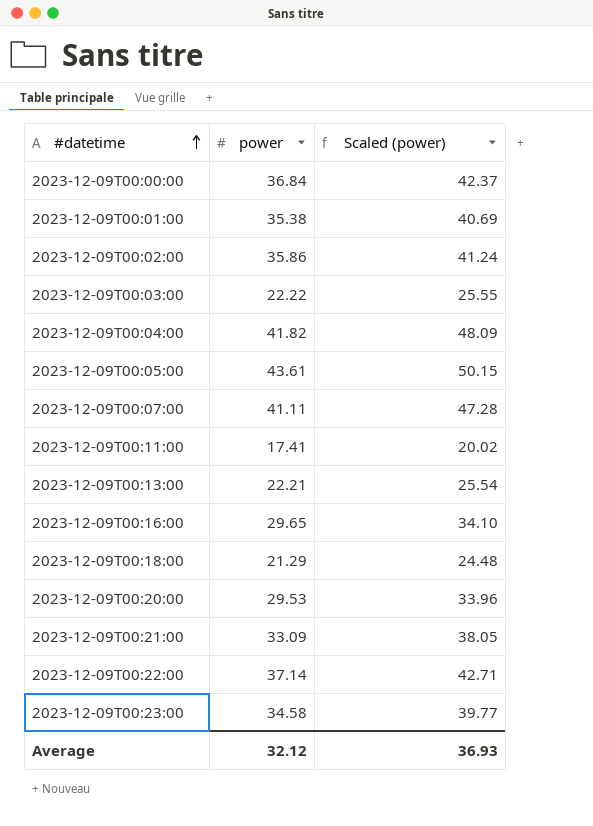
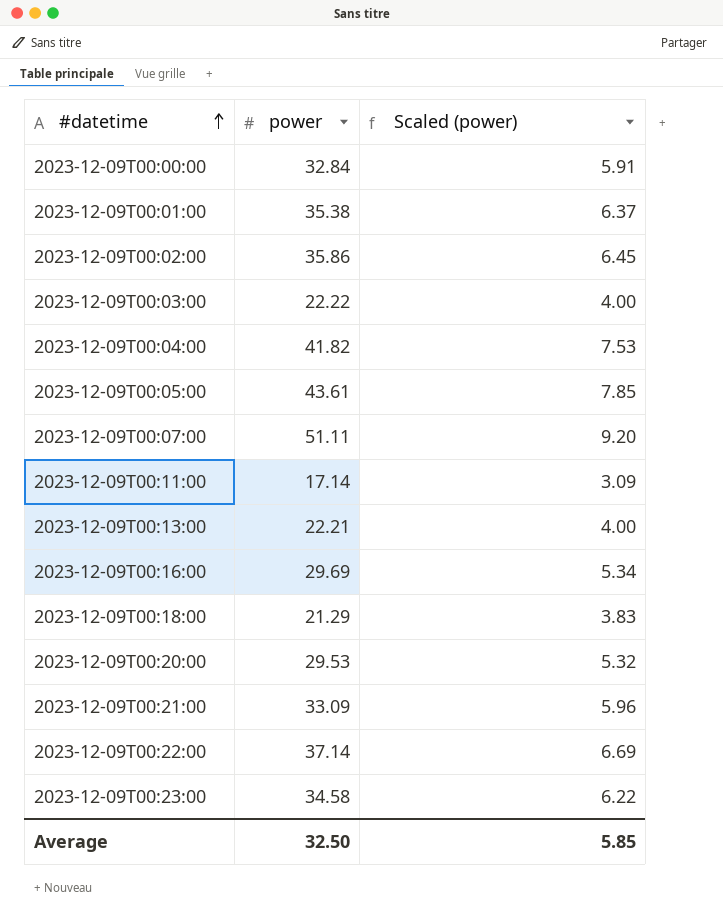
column Scaled (power) | formula: [power] * 1.15 -> [power] * 0.18
2023-12-09T00:00:00 | power: 36.84 -> 32.84
2023-12-09T00:07:00 | power: 41.11 -> 51.11
2023-12-09T00:11:00 | power: 17.41 -> 17.14
2023-12-09T00:16:00 | power: 29.65 -> 29.69
Average | power: 32.12 -> 32.50
Average | Scaled (power): 36.93 -> 5.85

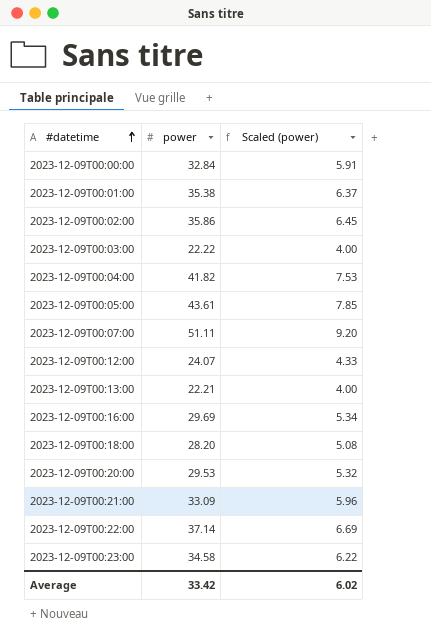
row 2023-12-09T00:11:00: 17.14 | 3.09 -> none
row 2023-12-09T00:12:00: none -> 24.07 | 4.33
2023-12-09T00:18:00 | power: 21.29 -> 28.20
2023-12-09T00:18:00 | Scaled (power): 3.83 -> 5.08
Average | power: 32.50 -> 33.42
Average | Scaled (power): 5.85 -> 6.02

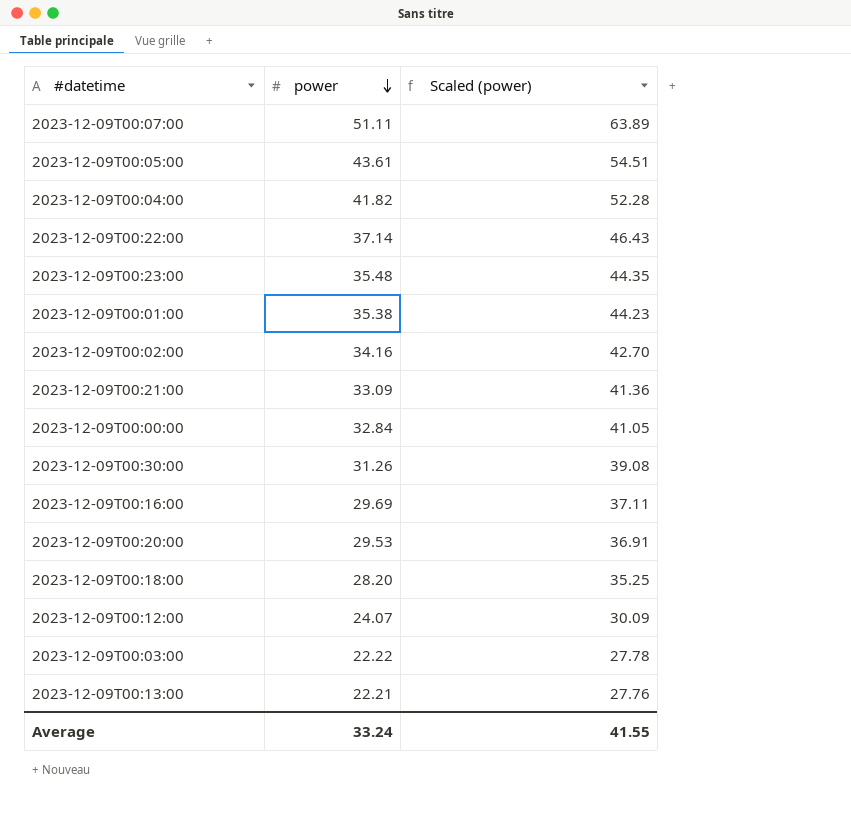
row order: #datetime ascending -> power descending
column Scaled (power) | formula: [power] * 0.18 -> [power] * 1.25
2023-12-09T00:23:00 | power: 34.58 -> 35.48
2023-12-09T00:02:00 | power: 35.86 -> 34.16
row 2023-12-09T00:30:00: none -> 31.26 | 39.08
Average | power: 33.42 -> 33.24
Average | Scaled (power): 6.02 -> 41.55

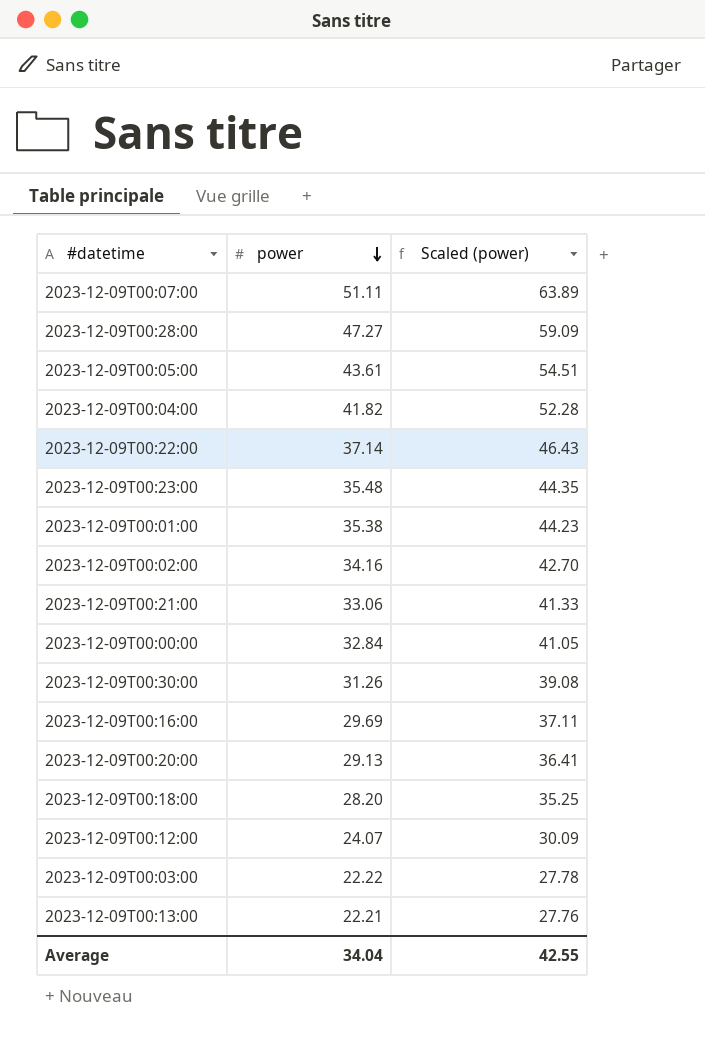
row 2023-12-09T00:28:00: none -> 47.27 | 59.09
2023-12-09T00:21:00 | power: 33.09 -> 33.06
2023-12-09T00:21:00 | Scaled (power): 41.36 -> 41.33
2023-12-09T00:20:00 | power: 29.53 -> 29.13
2023-12-09T00:20:00 | Scaled (power): 36.91 -> 36.41
Average | power: 33.24 -> 34.04
Average | Scaled (power): 41.55 -> 42.55

